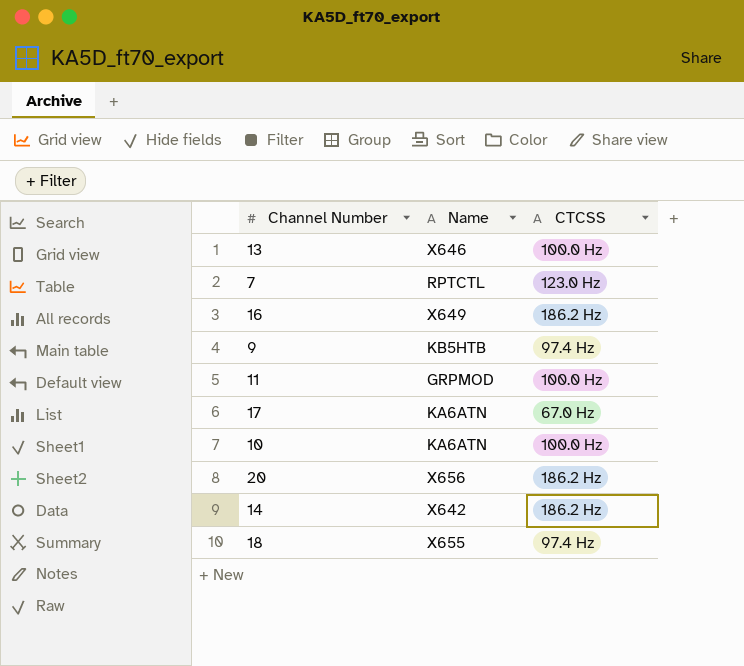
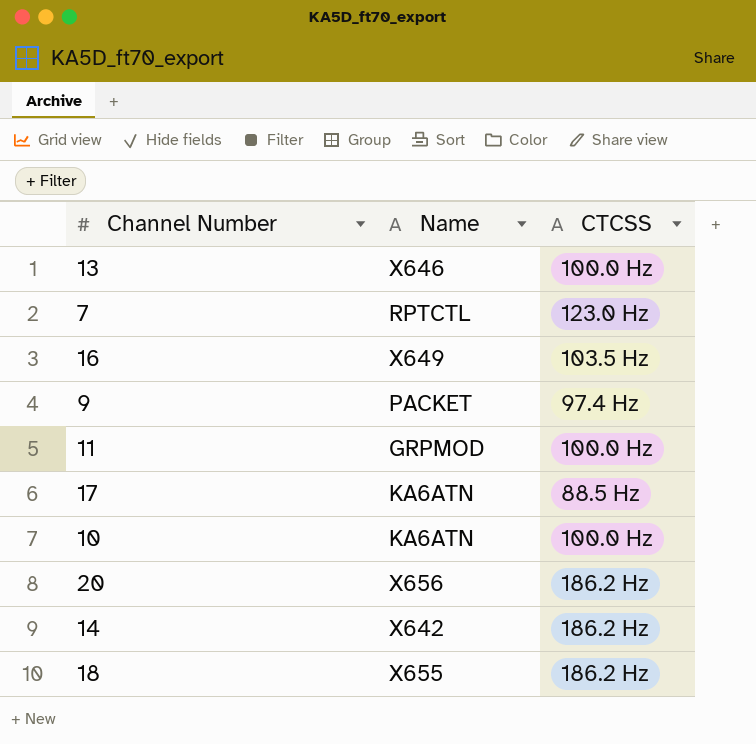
16 | CTCSS: 186.2 Hz -> 103.5 Hz
9 | Name: KB5HTB -> PACKET
17 | CTCSS: 67.0 Hz -> 88.5 Hz
18 | CTCSS: 97.4 Hz -> 186.2 Hz

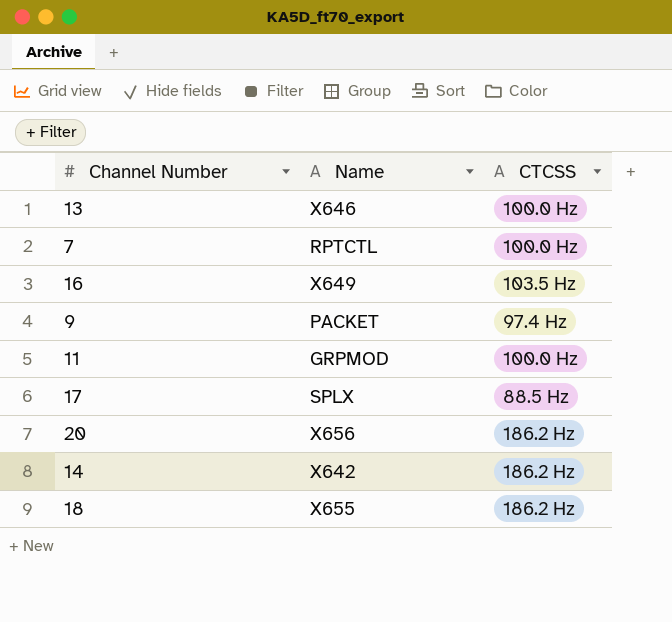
row 10: KA6ATN | 100.0 Hz -> none
7 | CTCSS: 123.0 Hz -> 100.0 Hz
17 | Name: KA6ATN -> SPLX

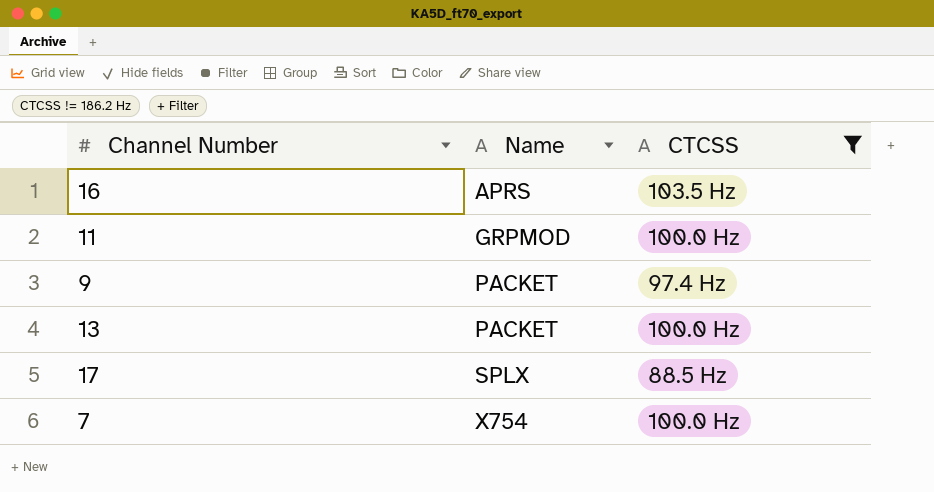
filter: none -> CTCSS != 186.2 Hz
row order: none -> Name ascending
16 | Name: X649 -> APRS
13 | Name: X646 -> PACKET
7 | Name: RPTCTL -> X754

